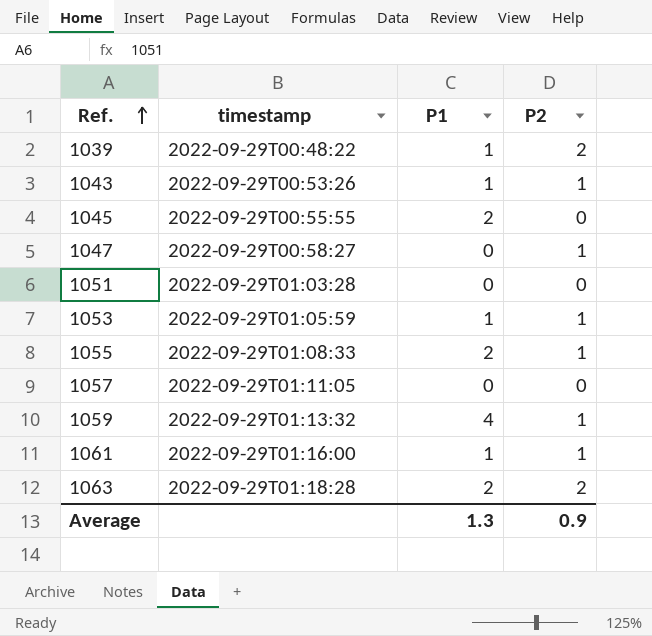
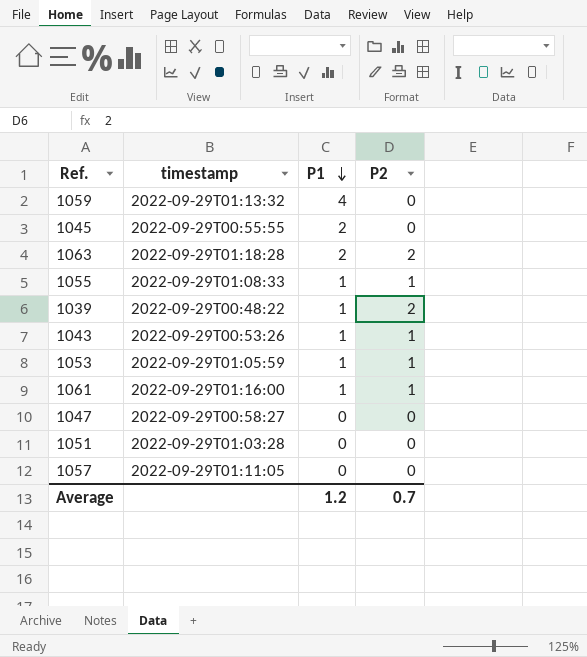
row order: Ref. ascending -> P1 descending
1059 | P2: 1 -> 0
1055 | P1: 2 -> 1
1047 | P2: 1 -> 0
Average | P1: 1.3 -> 1.2
Average | P2: 0.9 -> 0.7

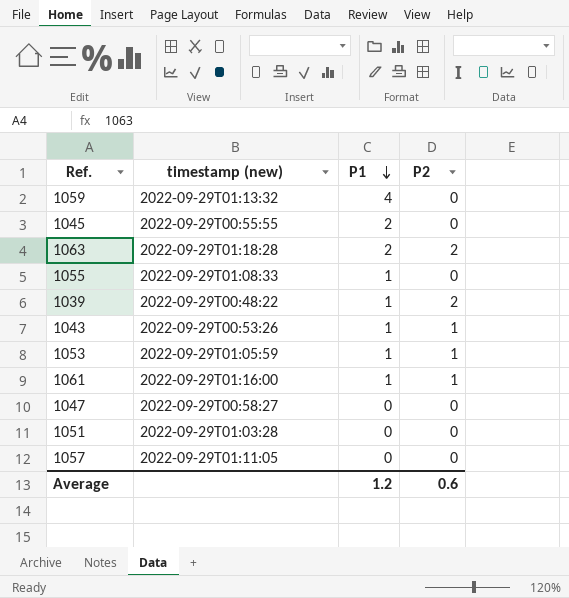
column name: timestamp -> timestamp (new)
1055 | P2: 1 -> 0
Average | P2: 0.7 -> 0.6

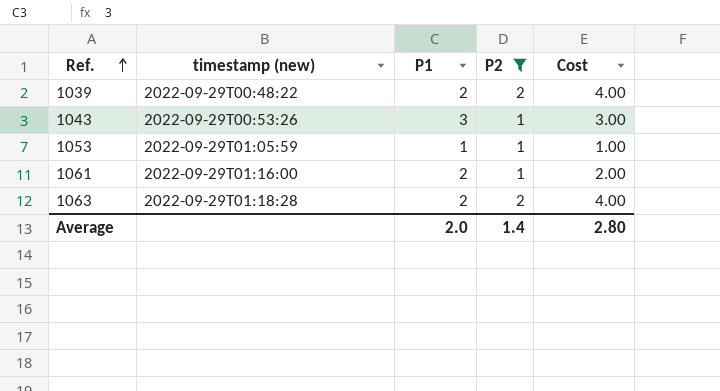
filter: none -> P2 != 0
row order: P1 descending -> Ref. ascending
column Cost | formula: none -> [P1] * [P2]
1039 | P1: 1 -> 2
1043 | P1: 1 -> 3
1061 | P1: 1 -> 2
Average | P1: 1.2 -> 2.0
Average | P2: 0.6 -> 1.4

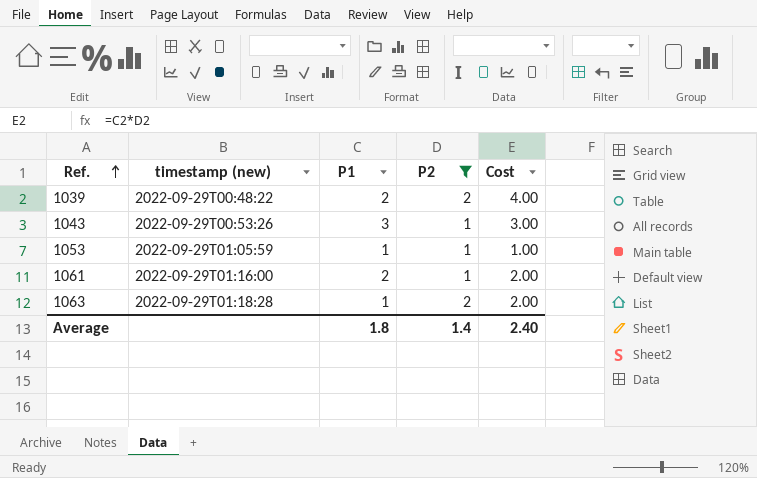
1063 | P1: 2 -> 1
1063 | Cost: 4.00 -> 2.00
Average | P1: 2.0 -> 1.8
Average | Cost: 2.80 -> 2.40

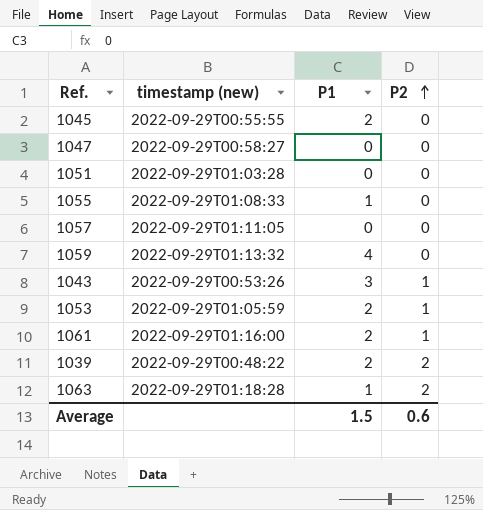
filter: P2 != 0 -> none
row order: Ref. ascending -> P2 ascending
column Cost | formula: [P1] * [P2] -> none
1053 | P1: 1 -> 2
Average | P1: 1.8 -> 1.5
Average | P2: 1.4 -> 0.6

